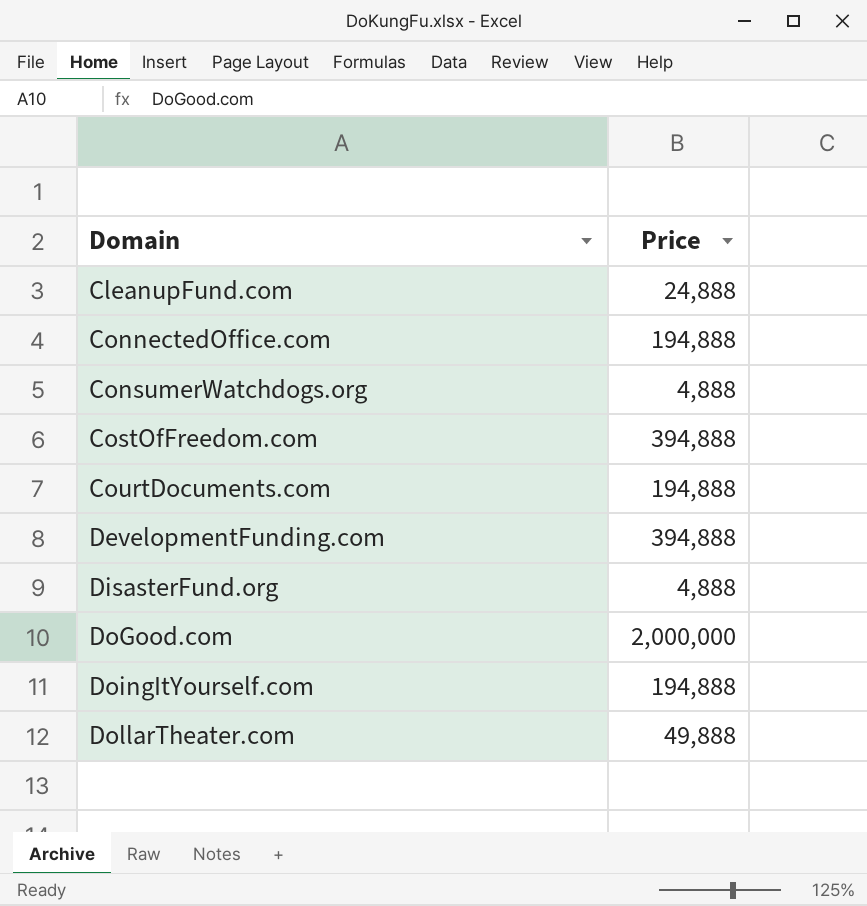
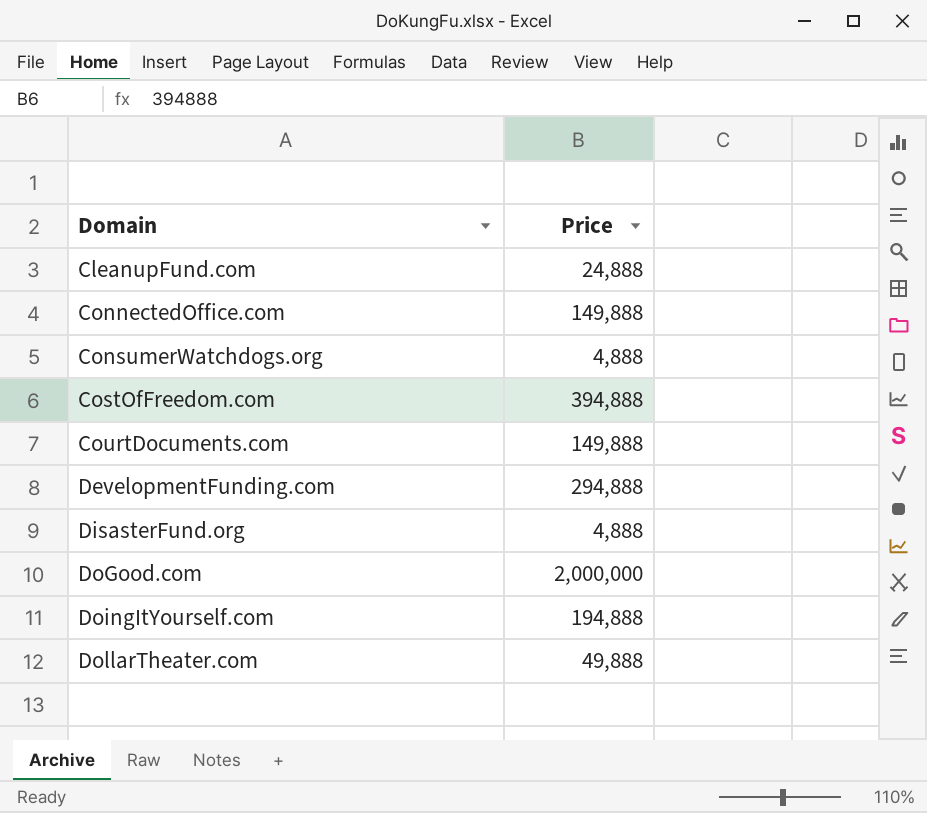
ConnectedOffice.com | Price: 194,888 -> 149,888
CourtDocuments.com | Price: 194,888 -> 149,888
DevelopmentFunding.com | Price: 394,888 -> 294,888

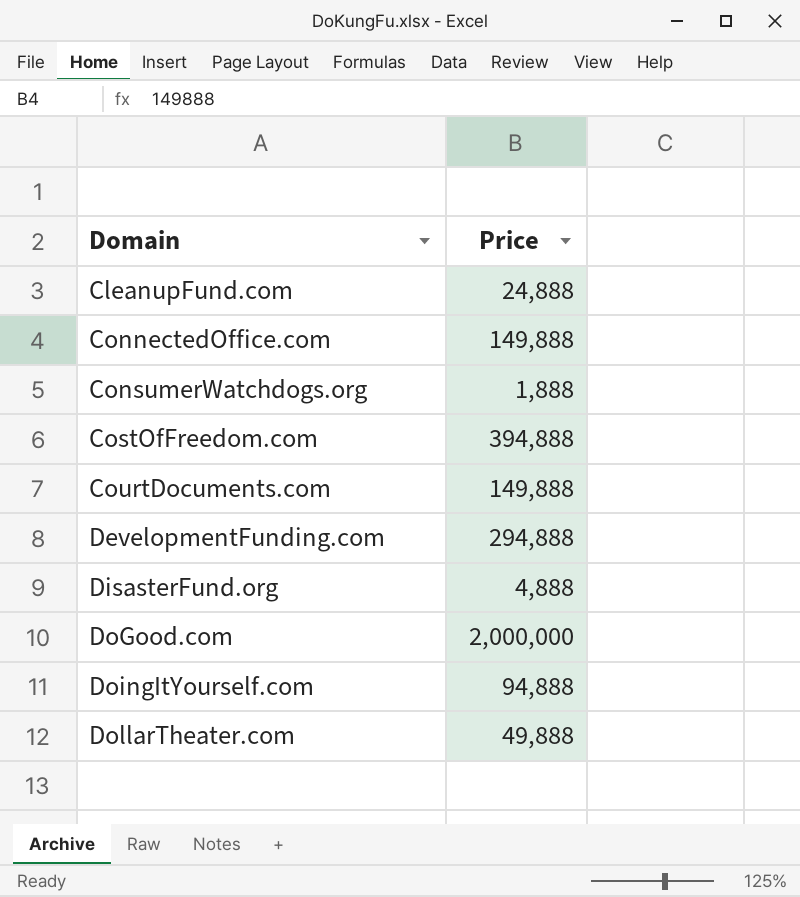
ConsumerWatchdogs.org | Price: 4,888 -> 1,888
DoingItYourself.com | Price: 194,888 -> 94,888

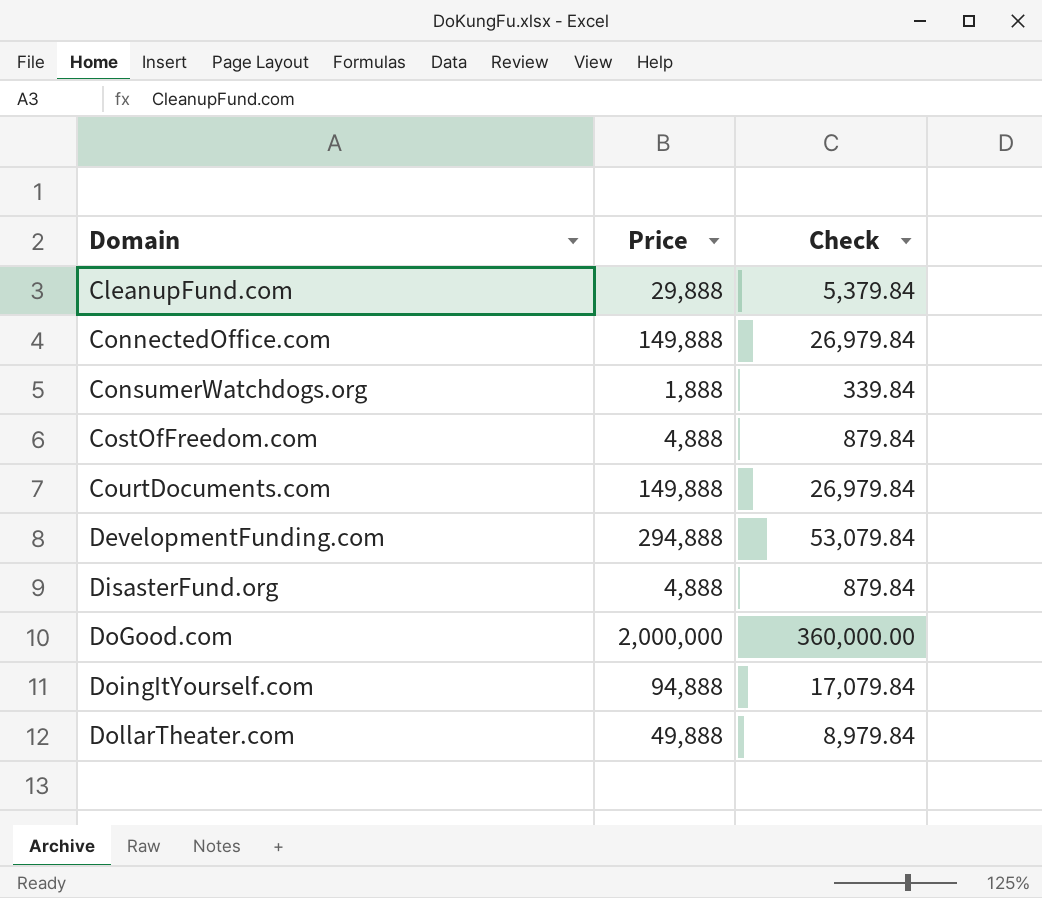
column Check | formula: none -> [Price] * 0.18
CleanupFund.com | Price: 24,888 -> 29,888
CostOfFreedom.com | Price: 394,888 -> 4,888

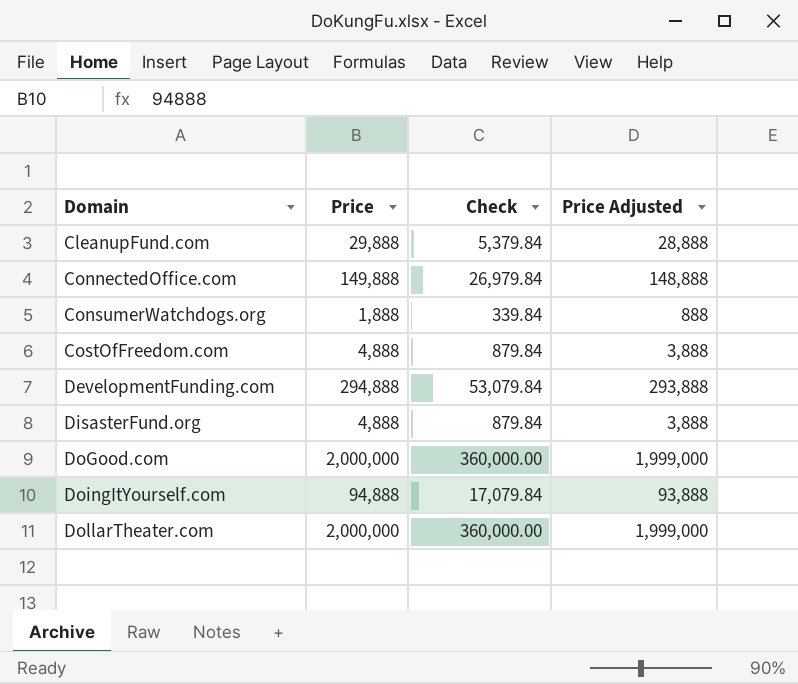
column Price Adjusted | formula: none -> [Price] - 1000
row CourtDocuments.com: 149,888 | 26,979.84 -> none
DollarTheater.com | Price: 49,888 -> 2,000,000
DollarTheater.com | Check: 8,979.84 -> 360,000.00

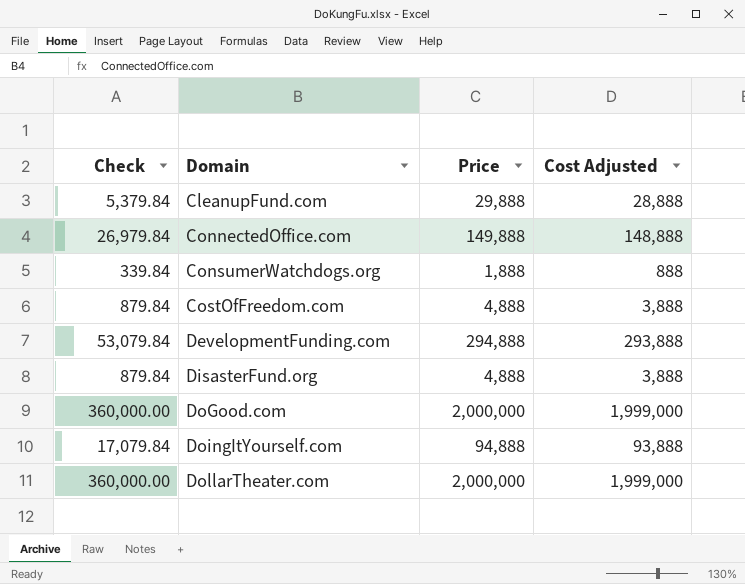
column Check | position: 3 -> 1
column name: Price Adjusted -> Cost Adjusted

